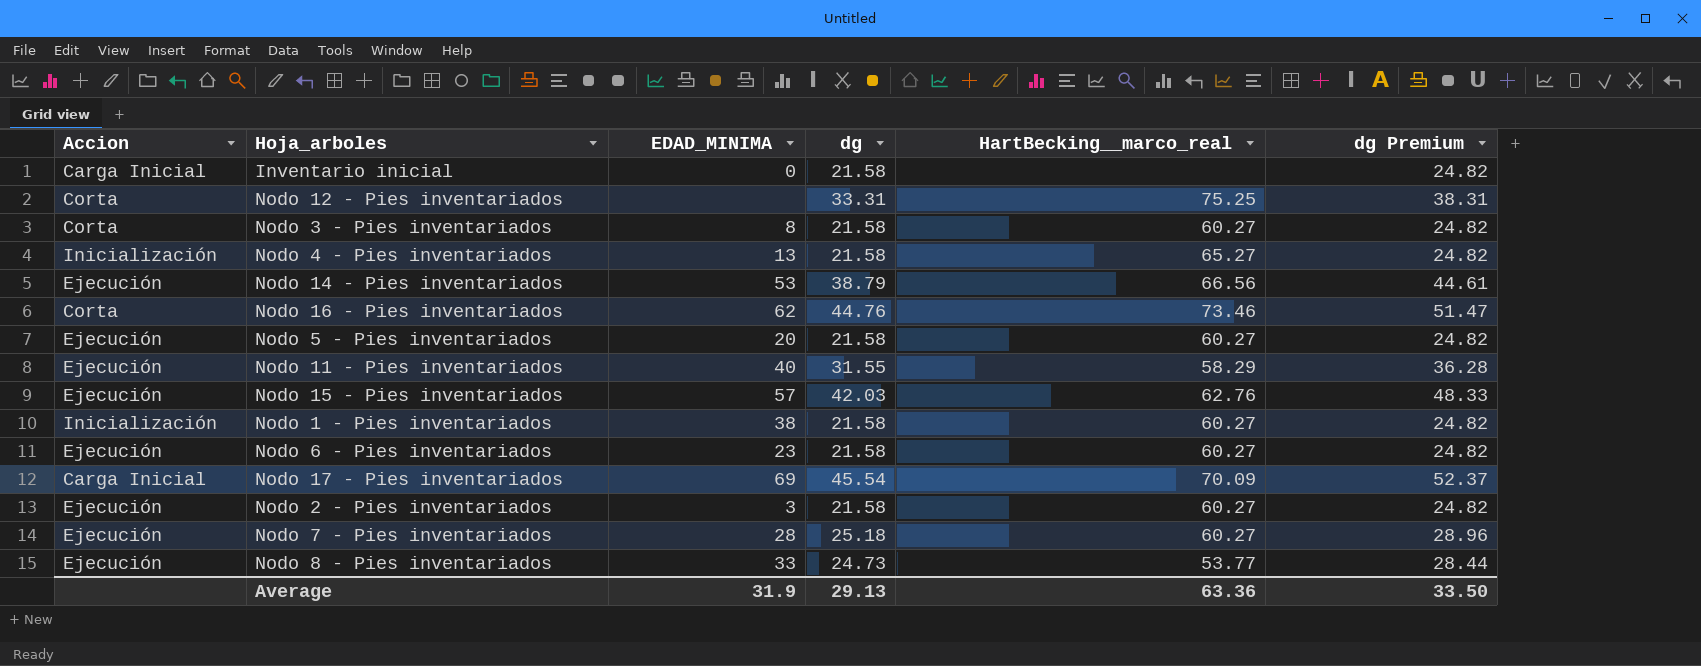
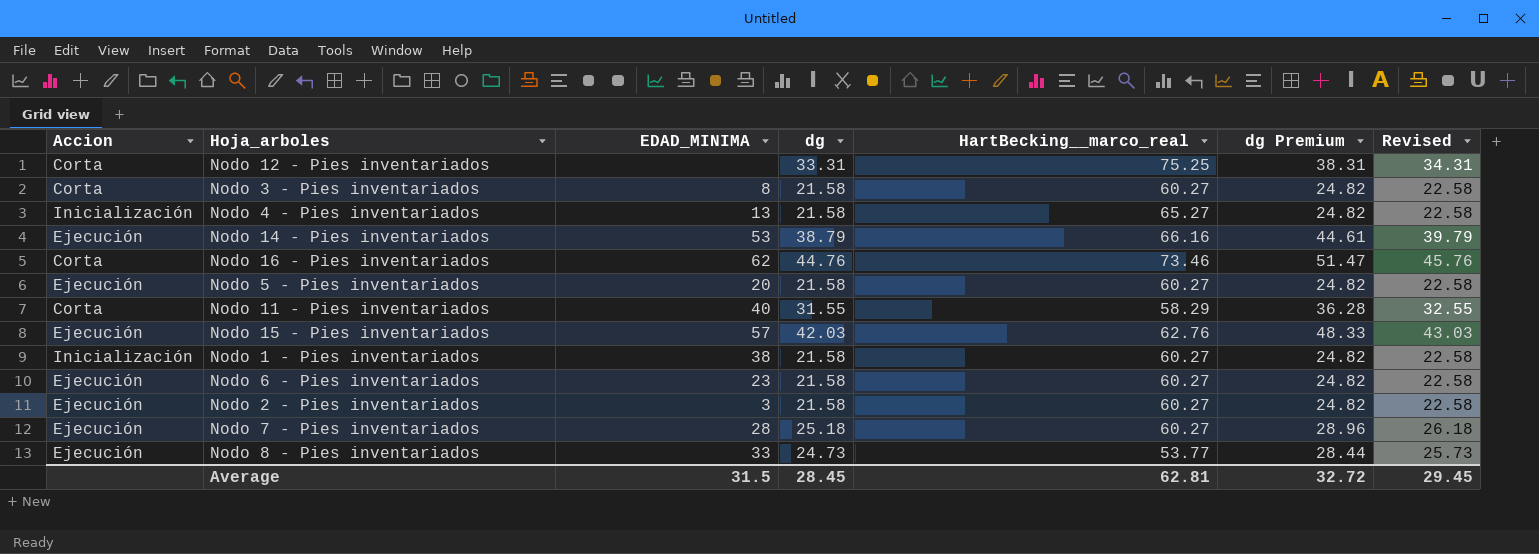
column Revised | formula: none -> [dg] + 1
row Inventario inicial: Carga Inicial | 0 | 21.58 | none | 24.82 -> none
row Nodo 17 - Pies inventariados: Carga Inicial | 69 | 45.54 | 70.09 | 52.37 -> none
Nodo 14 - Pies inventariados | HartBecking__marco_real: 66.56 -> 66.16
Nodo 11 - Pies inventariados | Accion: Ejecución -> Corta
Average | EDAD_MINIMA: 31.9 -> 31.5
Average | dg: 29.13 -> 28.45
Average | HartBecking__marco_real: 63.36 -> 62.81
Average | dg Premium: 33.50 -> 32.72

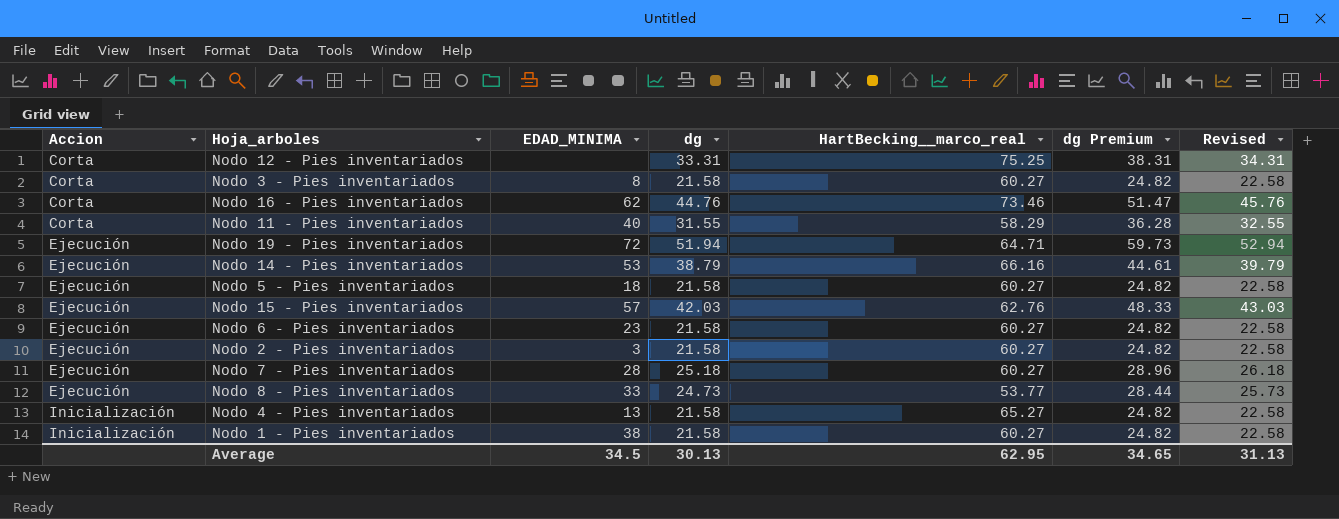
row order: none -> Accion ascending
row Nodo 19 - Pies inventariados: none -> Ejecución | 72 | 51.94 | 64.71 | 59.73 | 52.94
Nodo 5 - Pies inventariados | EDAD_MINIMA: 20 -> 18
Average | EDAD_MINIMA: 31.5 -> 34.5
Average | dg: 28.45 -> 30.13
Average | HartBecking__marco_real: 62.81 -> 62.95
Average | dg Premium: 32.72 -> 34.65
Average | Revised: 29.45 -> 31.13

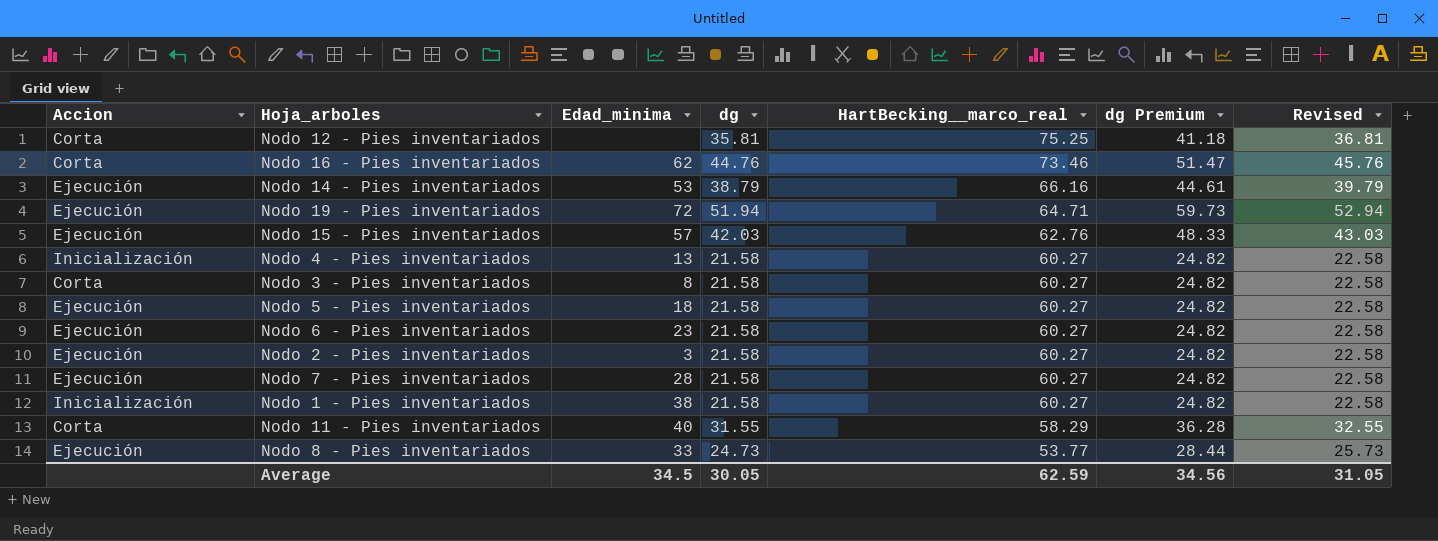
row order: Accion ascending -> HartBecking__marco_real descending
column name: EDAD_MINIMA -> Edad_minima
Nodo 12 - Pies inventariados | dg: 33.31 -> 35.81
Nodo 12 - Pies inventariados | dg Premium: 38.31 -> 41.18
Nodo 12 - Pies inventariados | Revised: 34.31 -> 36.81
Nodo 4 - Pies inventariados | HartBecking__marco_real: 65.27 -> 60.27
Nodo 7 - Pies inventariados | dg: 25.18 -> 21.58
Nodo 7 - Pies inventariados | dg Premium: 28.96 -> 24.82
Nodo 7 - Pies inventariados | Revised: 26.18 -> 22.58
Average | dg: 30.13 -> 30.05
Average | HartBecking__marco_real: 62.95 -> 62.59
Average | dg Premium: 34.65 -> 34.56
Average | Revised: 31.13 -> 31.05

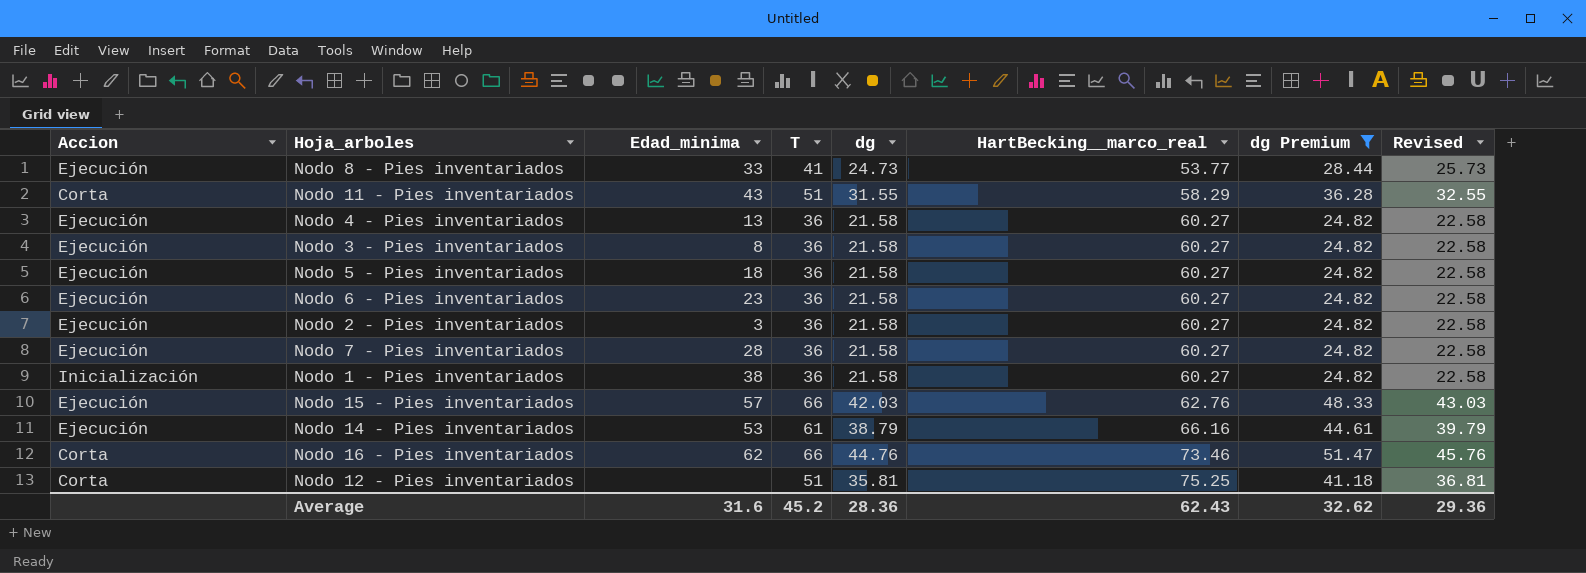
filter: none -> dg Premium != 59.73
row order: HartBecking__marco_real descending -> HartBecking__marco_real ascending
column T | position: none -> 4
Nodo 11 - Pies inventariados | Edad_minima: 40 -> 43
Nodo 4 - Pies inventariados | Accion: Inicialización -> Ejecución
Nodo 3 - Pies inventariados | Accion: Corta -> Ejecución
Average | Edad_minima: 34.5 -> 31.6
Average | dg: 30.05 -> 28.36
Average | HartBecking__marco_real: 62.59 -> 62.43
Average | dg Premium: 34.56 -> 32.62
Average | Revised: 31.05 -> 29.36

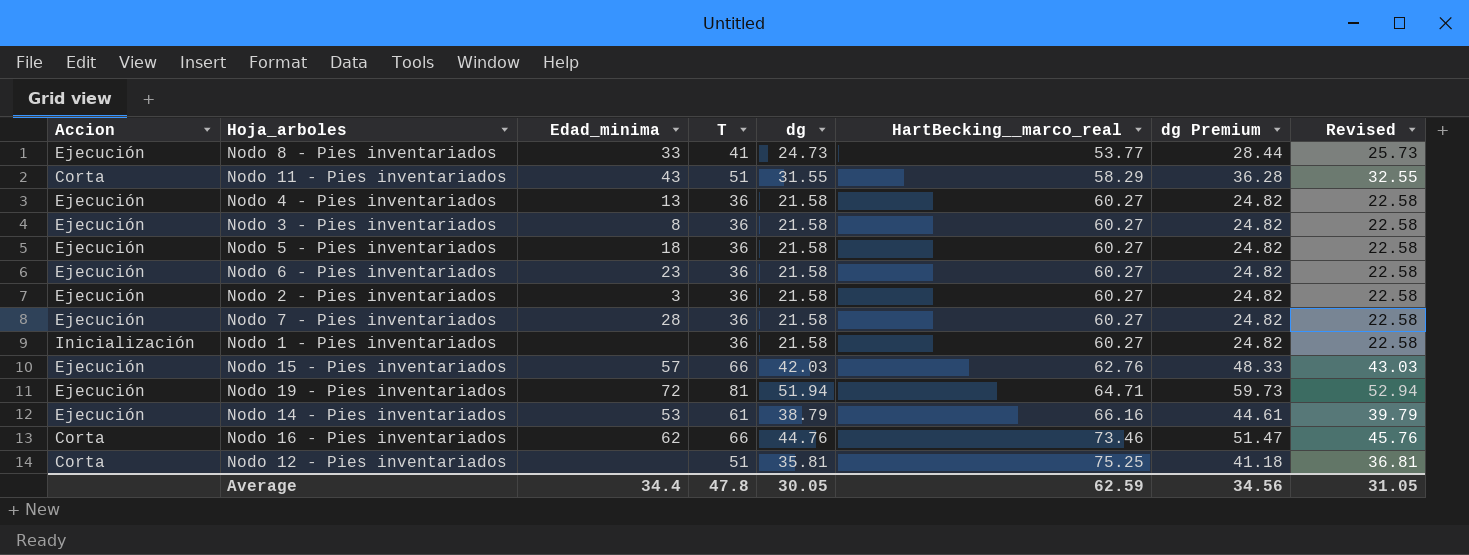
filter: dg Premium != 59.73 -> none
Nodo 1 - Pies inventariados | Edad_minima: 38 -> none
Average | Edad_minima: 31.6 -> 34.4
Average | T: 45.2 -> 47.8
Average | dg: 28.36 -> 30.05
Average | HartBecking__marco_real: 62.43 -> 62.59
Average | dg Premium: 32.62 -> 34.56
Average | Revised: 29.36 -> 31.05

